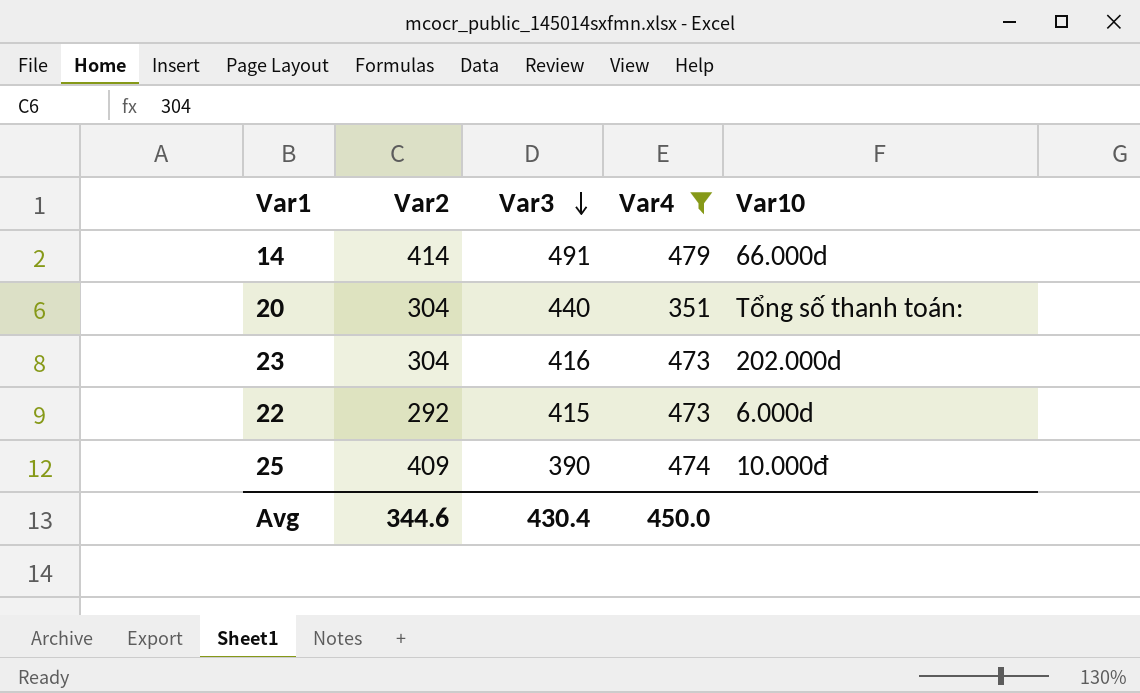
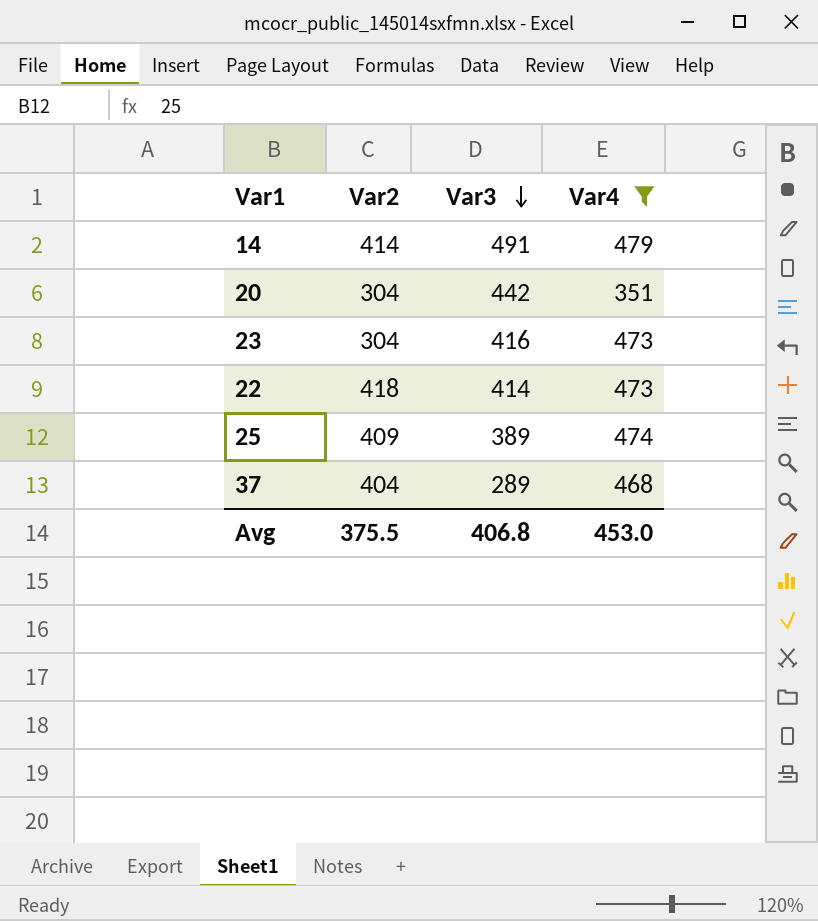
column Var10 | position: 5 -> none
20 | Var3: 440 -> 442
22 | Var2: 292 -> 418
22 | Var3: 415 -> 414
25 | Var3: 390 -> 389
row 37: none -> 404 | 289 | 468
Avg | Var2: 344.6 -> 375.5
Avg | Var3: 430.4 -> 406.8
Avg | Var4: 450.0 -> 453.0

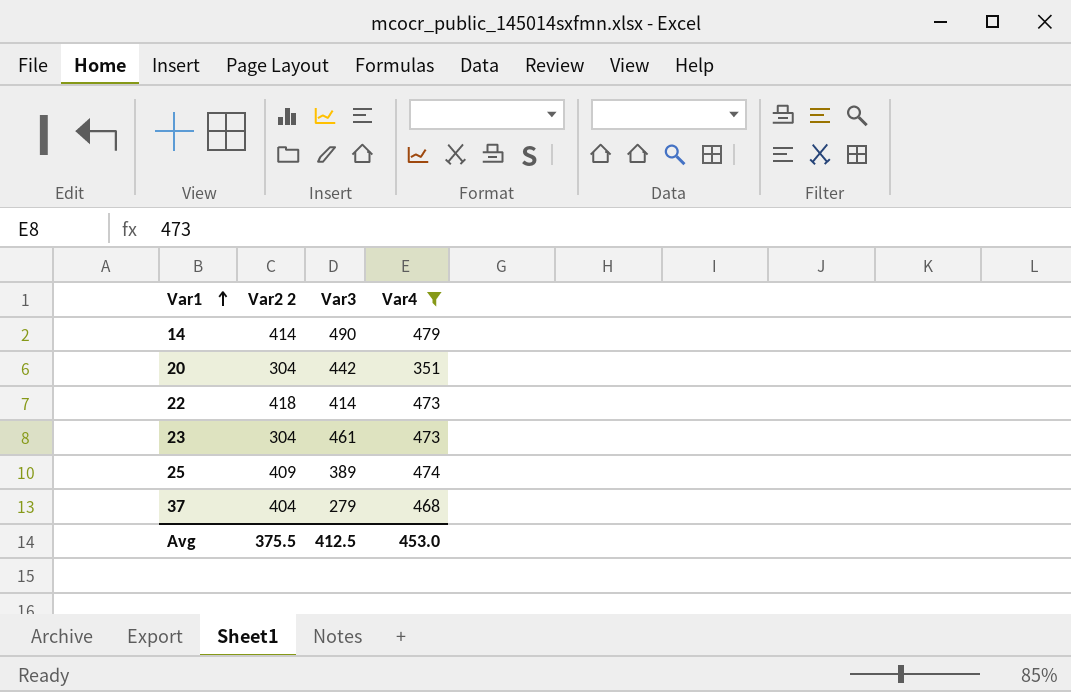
row order: Var3 descending -> Var1 ascending
column name: Var2 -> Var2 2
14 | Var3: 491 -> 490
23 | Var3: 416 -> 461
37 | Var3: 289 -> 279
Avg | Var3: 406.8 -> 412.5

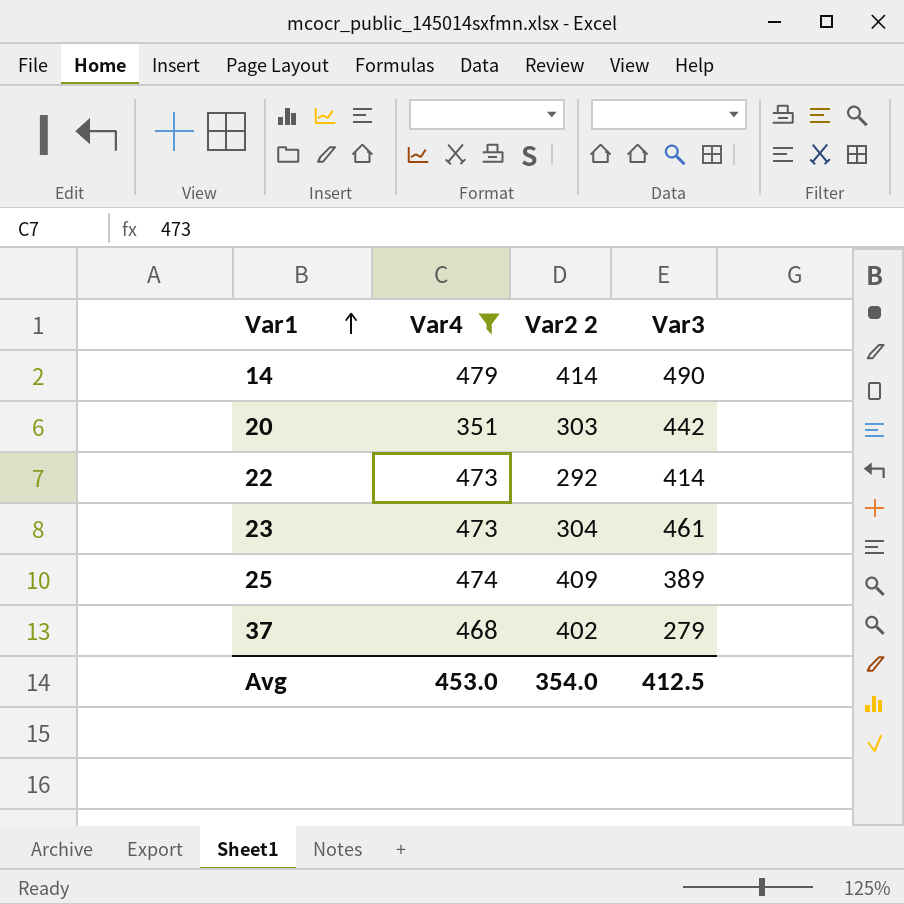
column Var4 | position: 4 -> 2
20 | Var2 2: 304 -> 303
22 | Var2 2: 418 -> 292
37 | Var2 2: 404 -> 402
Avg | Var2 2: 375.5 -> 354.0

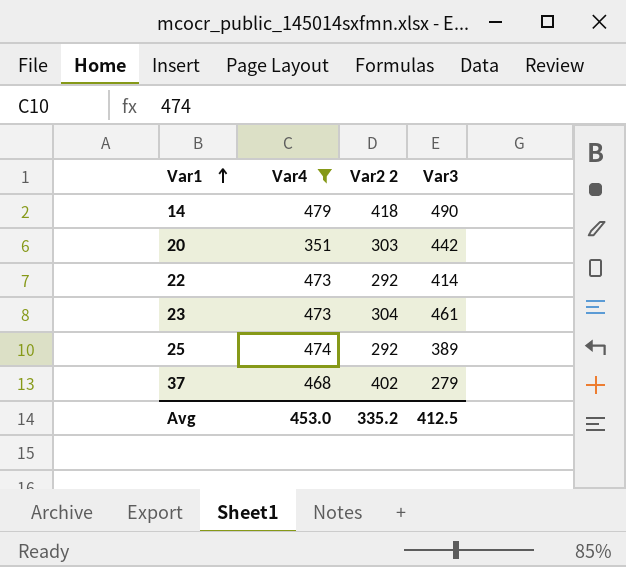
14 | Var2 2: 414 -> 418
25 | Var2 2: 409 -> 292
Avg | Var2 2: 354.0 -> 335.2

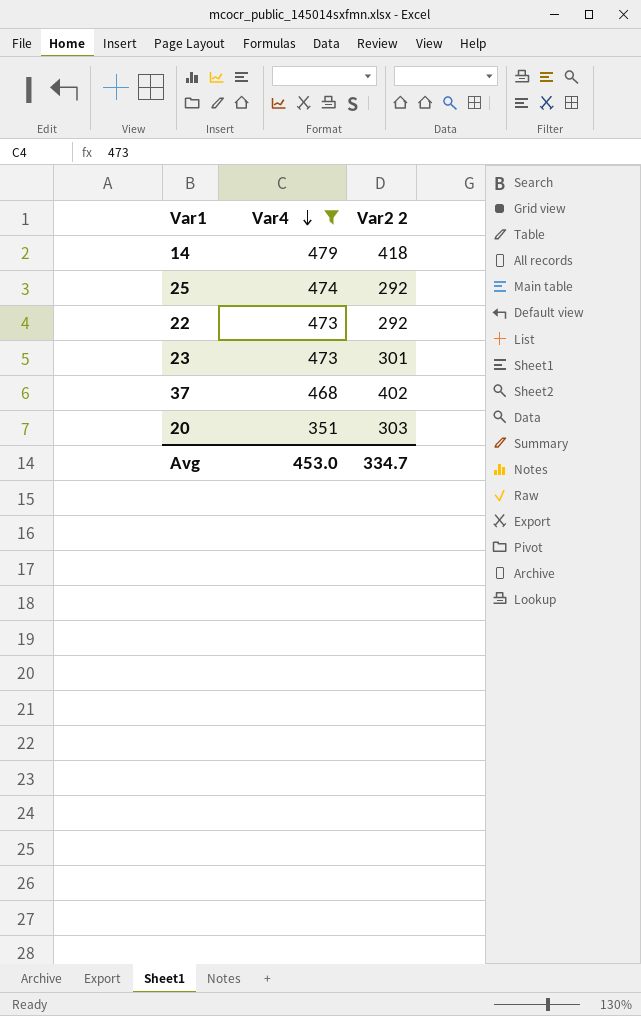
row order: Var1 ascending -> Var4 descending
column Var3 | position: 4 -> none
23 | Var2 2: 304 -> 301
Avg | Var2 2: 335.2 -> 334.7

